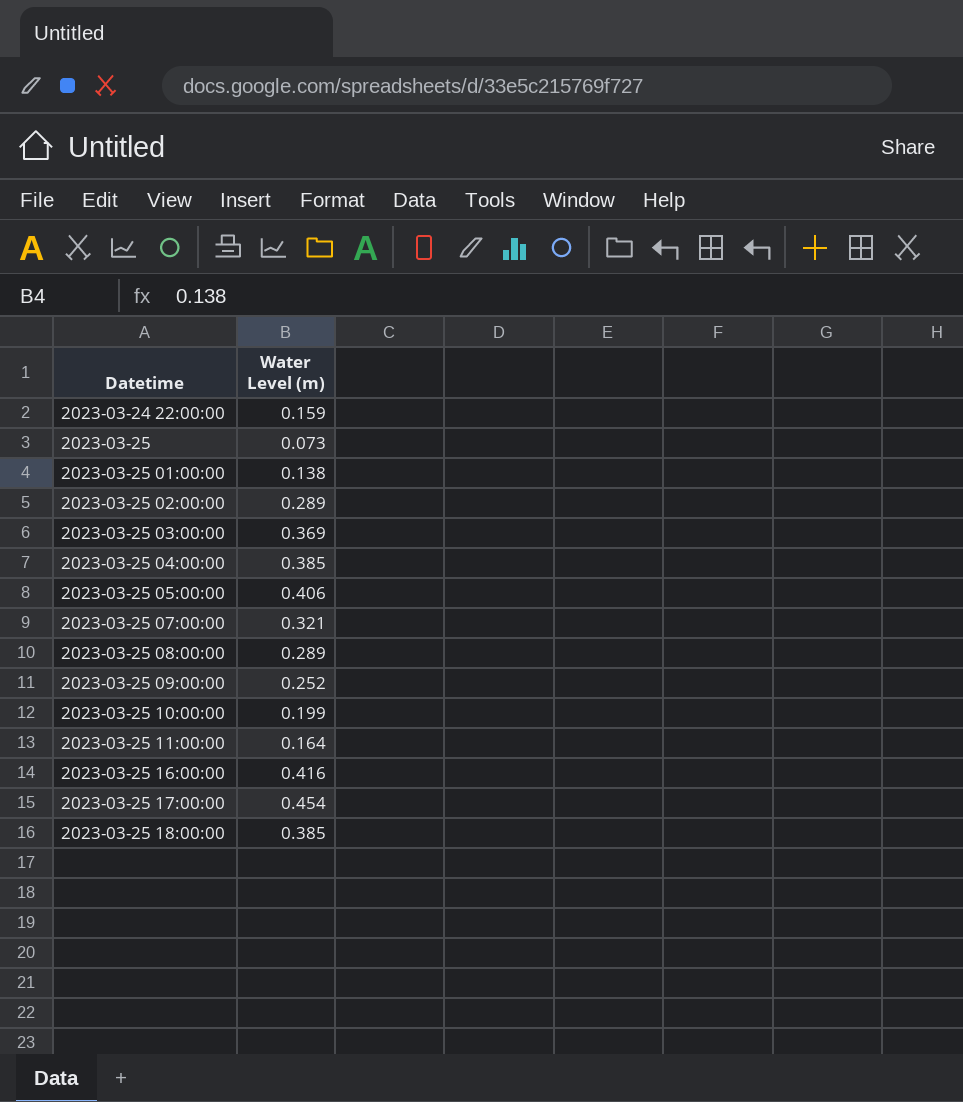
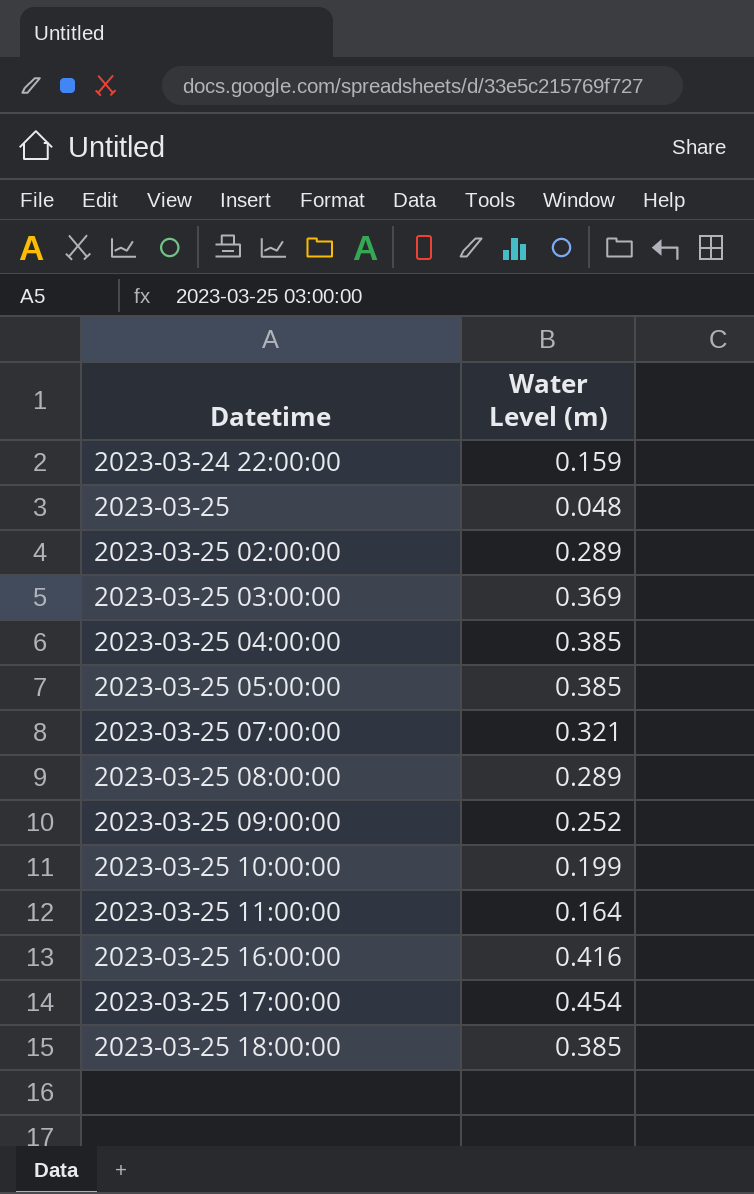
row 2023-03-25 01:00:00: 0.138 -> none
2023-03-25 | Water Level (m): 0.073 -> 0.048
2023-03-25 05:00:00 | Water Level (m): 0.406 -> 0.385

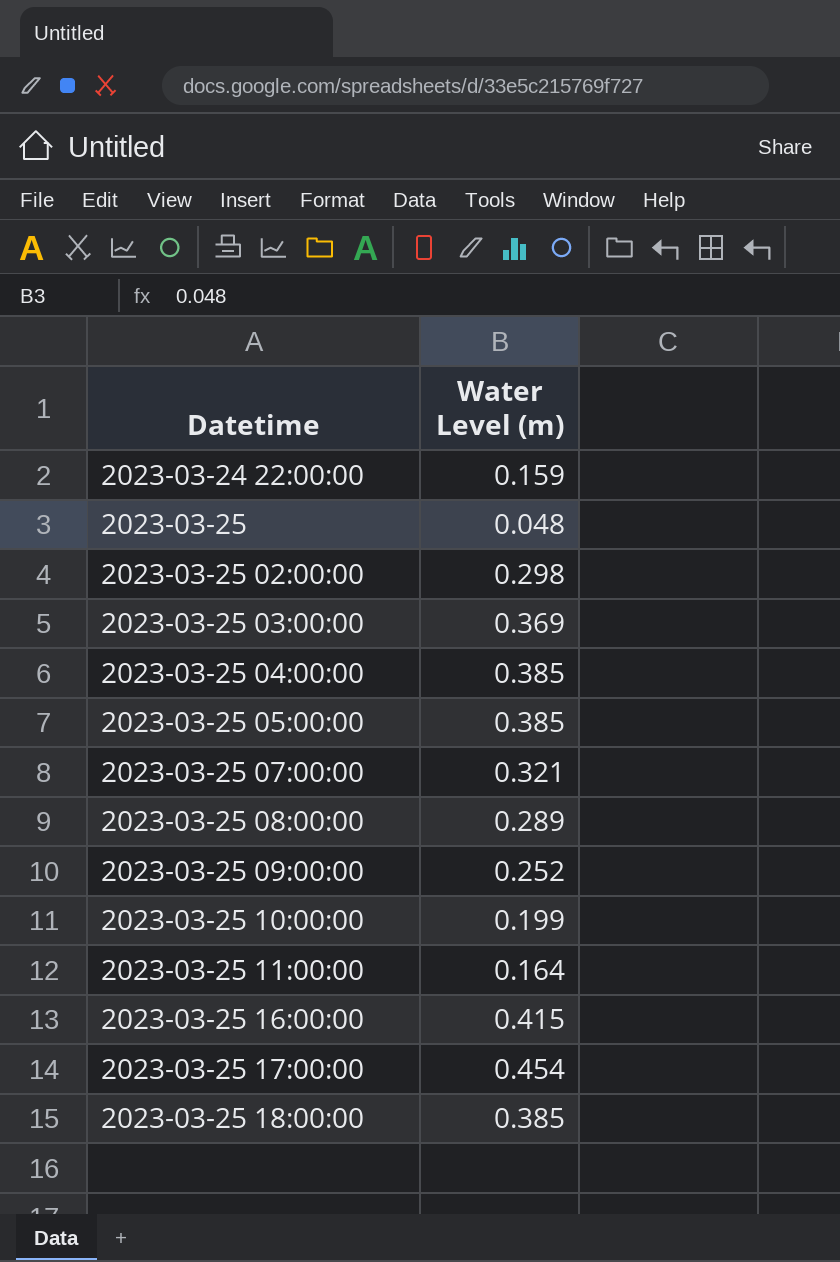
2023-03-25 02:00:00 | Water Level (m): 0.289 -> 0.298
2023-03-25 16:00:00 | Water Level (m): 0.416 -> 0.415

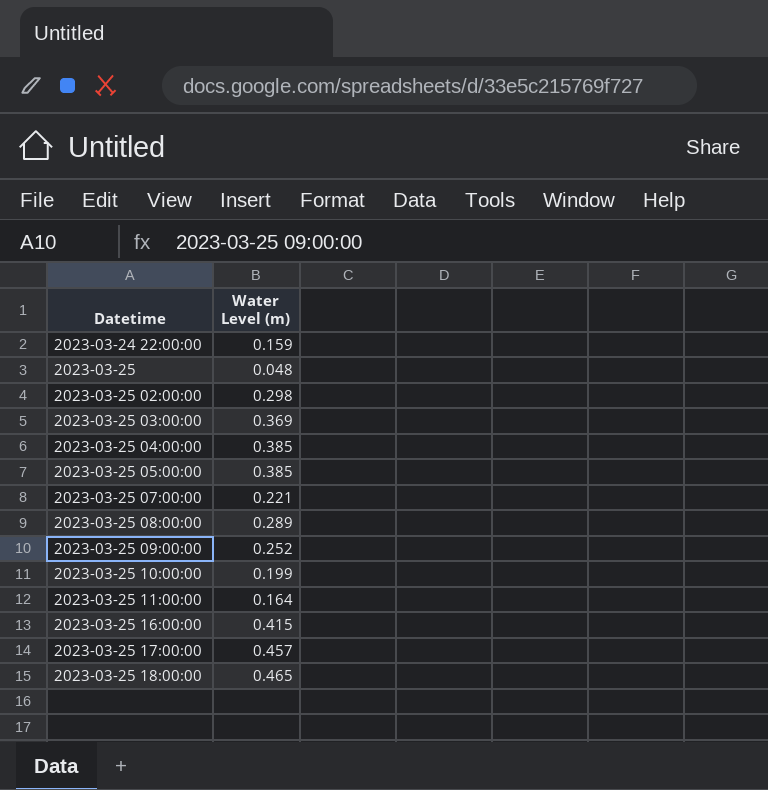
2023-03-25 07:00:00 | Water Level (m): 0.321 -> 0.221
2023-03-25 17:00:00 | Water Level (m): 0.454 -> 0.457
2023-03-25 18:00:00 | Water Level (m): 0.385 -> 0.465

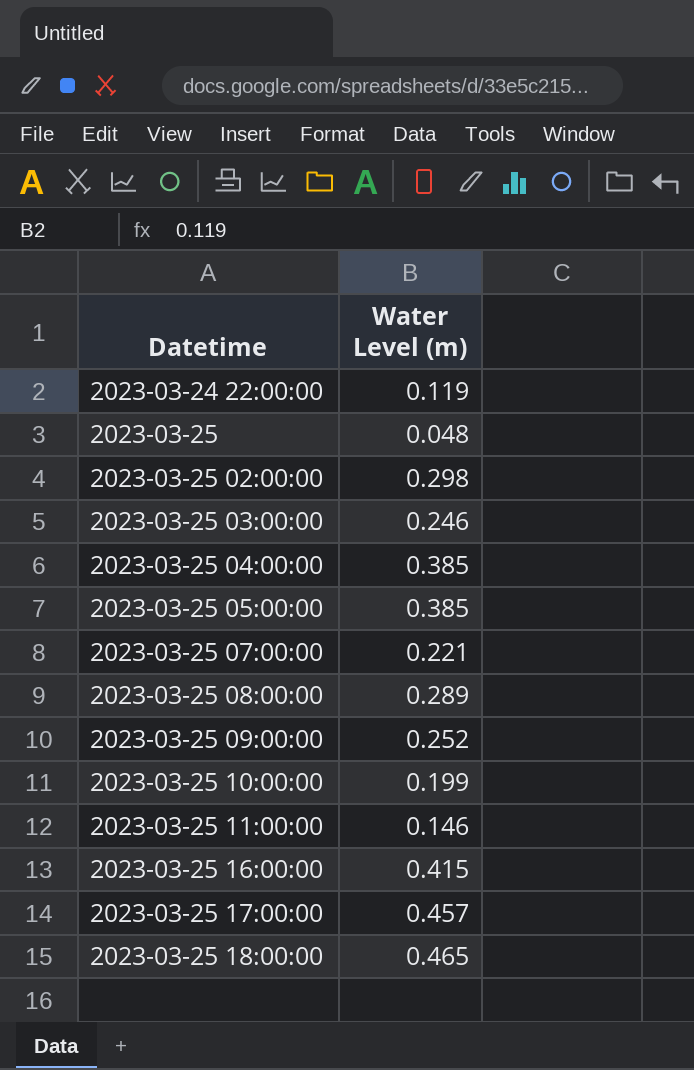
2023-03-24 22:00:00 | Water Level (m): 0.159 -> 0.119
2023-03-25 03:00:00 | Water Level (m): 0.369 -> 0.246
2023-03-25 11:00:00 | Water Level (m): 0.164 -> 0.146

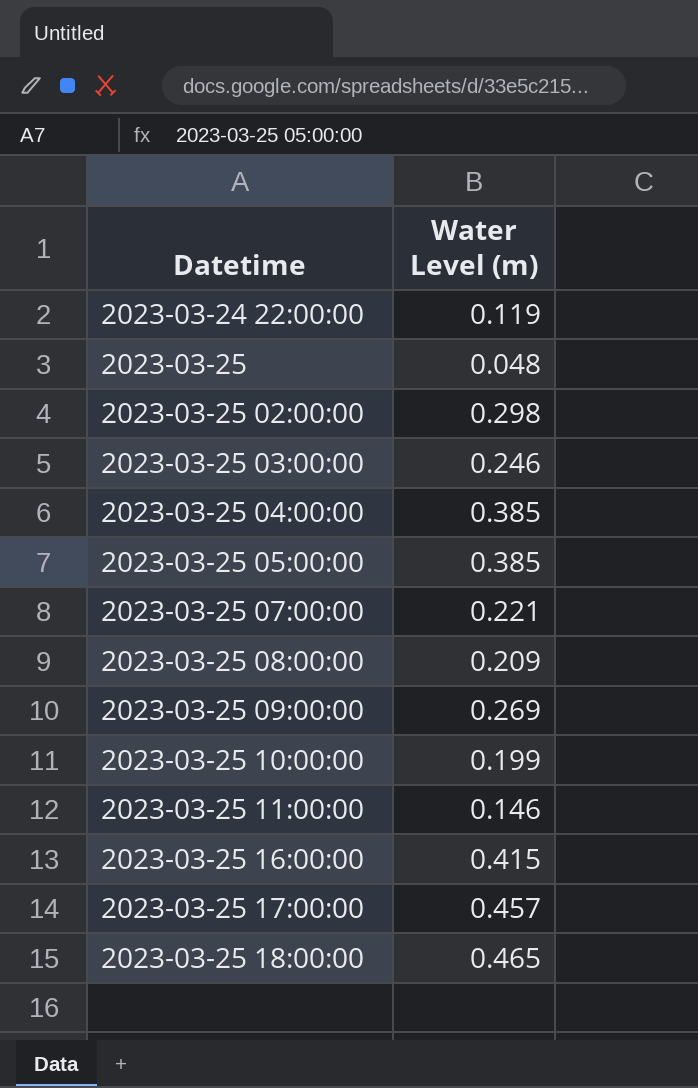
2023-03-25 08:00:00 | Water Level (m): 0.289 -> 0.209
2023-03-25 09:00:00 | Water Level (m): 0.252 -> 0.269

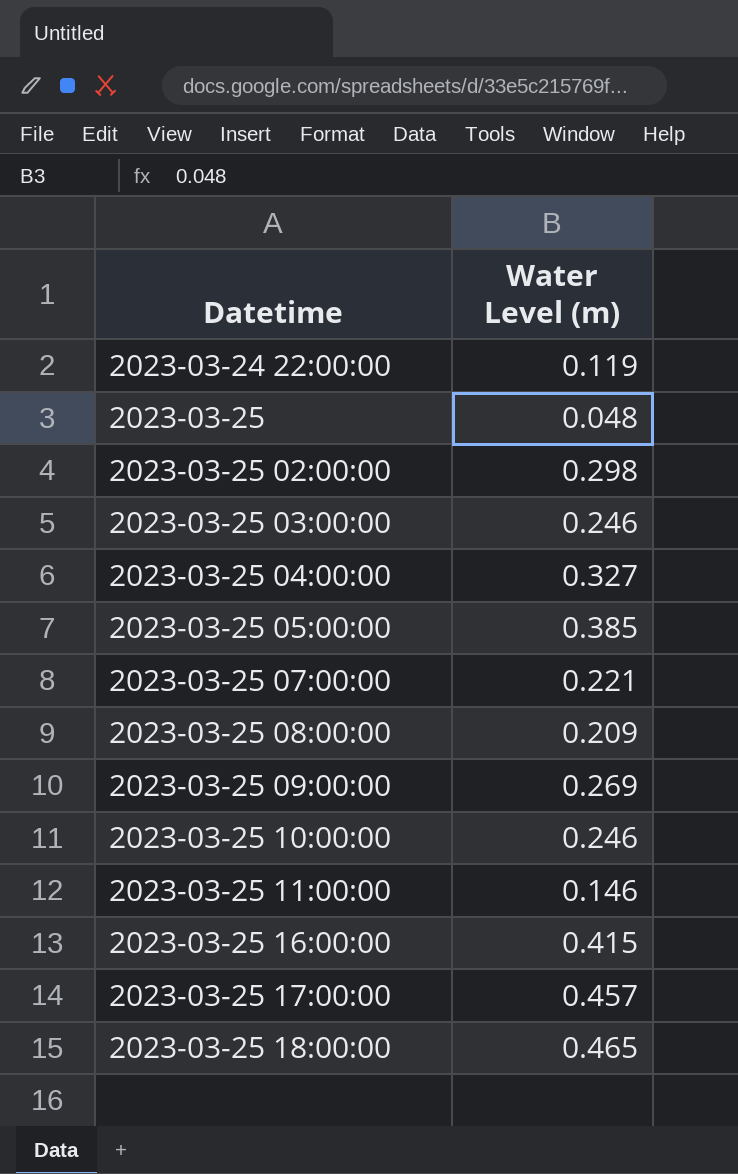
2023-03-25 04:00:00 | Water Level (m): 0.385 -> 0.327
2023-03-25 10:00:00 | Water Level (m): 0.199 -> 0.246

